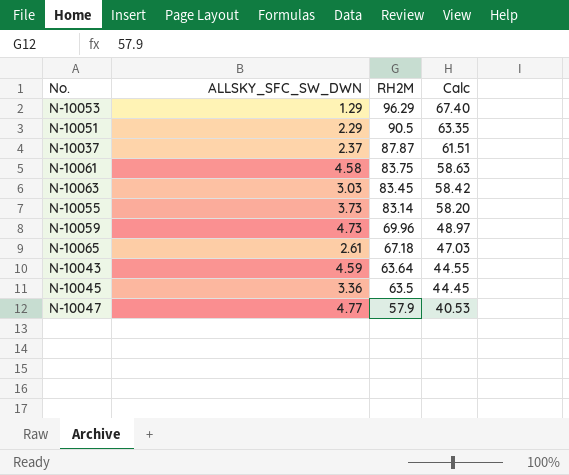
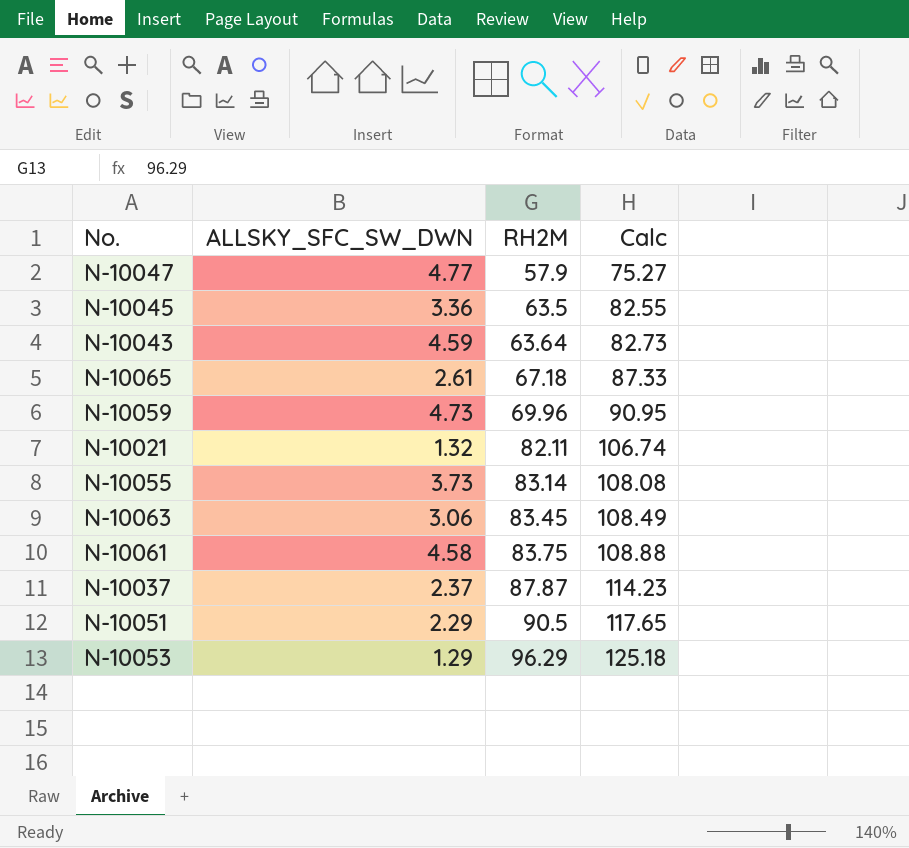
row order: RH2M descending -> RH2M ascending
column Calc | formula: [RH2M] * 0.7 -> [RH2M] * 1.3
row N-10021: none -> 1.32 | 82.11 | 106.74
N-10063 | ALLSKY_SFC_SW_DWN: 3.03 -> 3.06

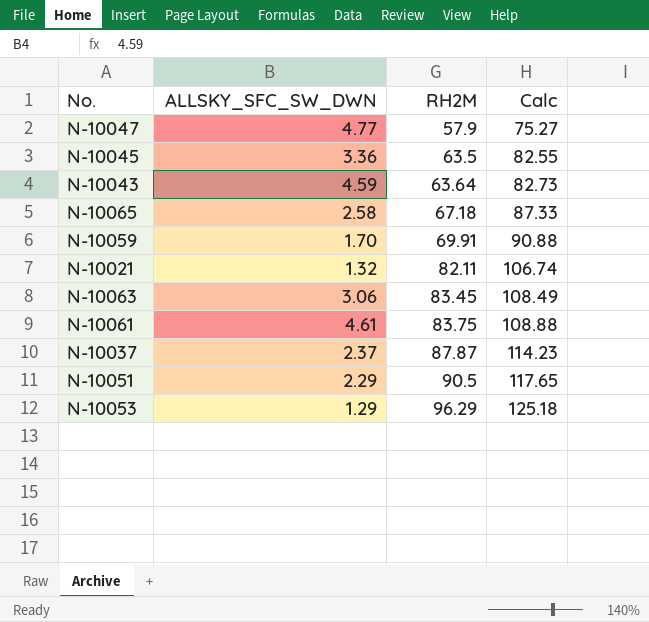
row N-10055: 3.73 | 83.14 | 108.08 -> none
N-10065 | ALLSKY_SFC_SW_DWN: 2.61 -> 2.58
N-10059 | ALLSKY_SFC_SW_DWN: 4.73 -> 1.70
N-10059 | RH2M: 69.96 -> 69.91
N-10059 | Calc: 90.95 -> 90.88
N-10061 | ALLSKY_SFC_SW_DWN: 4.58 -> 4.61

